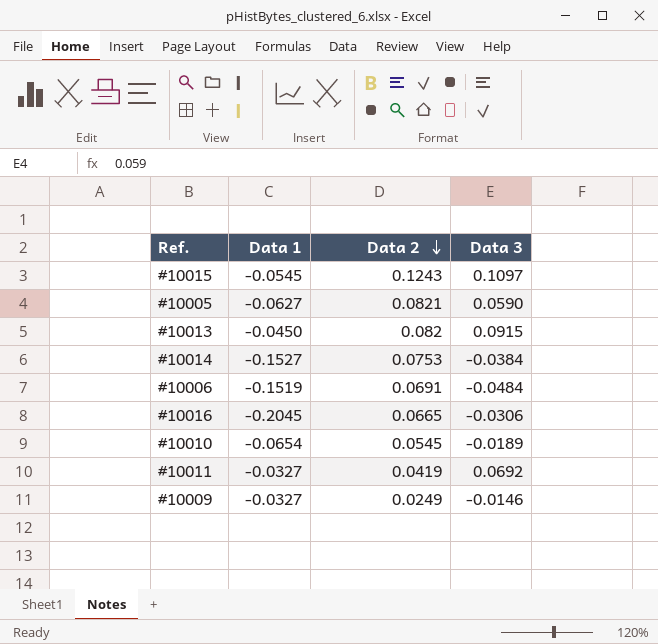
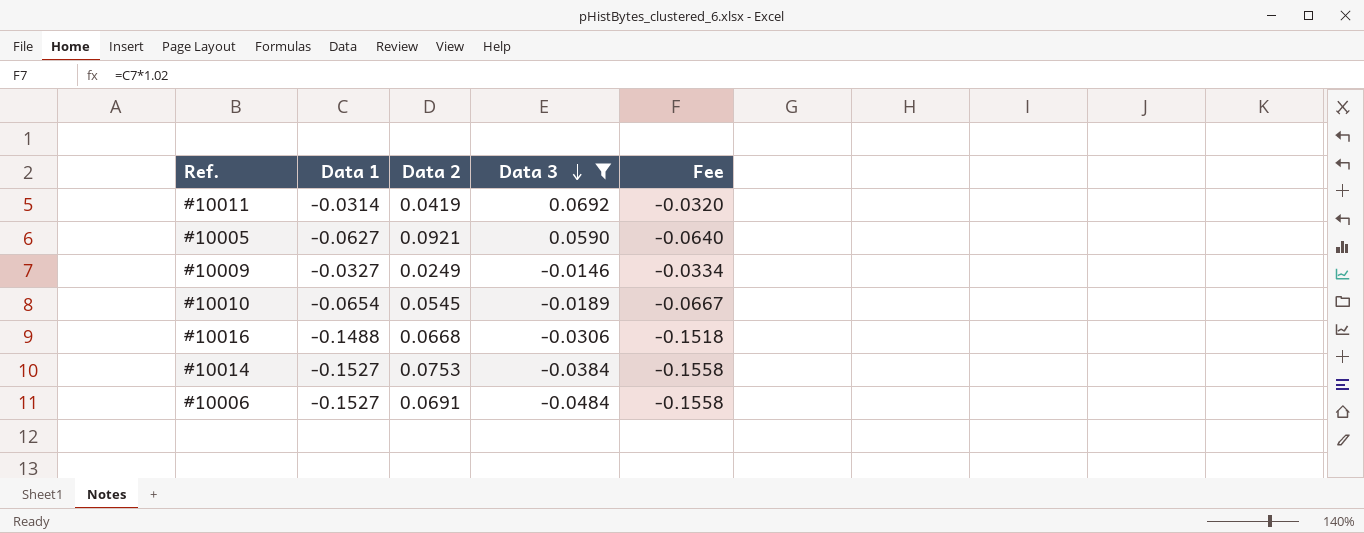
filter: none -> Data 3 <= 0.0692
row order: Data 2 descending -> Data 3 descending
column Fee | formula: none -> [Data 1] * 1.02
#10011 | Data 1: -0.0327 -> -0.0314
#10005 | Data 2: 0.0821 -> 0.0921
#10016 | Data 1: -0.2045 -> -0.1488
#10016 | Data 2: 0.0665 -> 0.0668
#10006 | Data 1: -0.1519 -> -0.1527

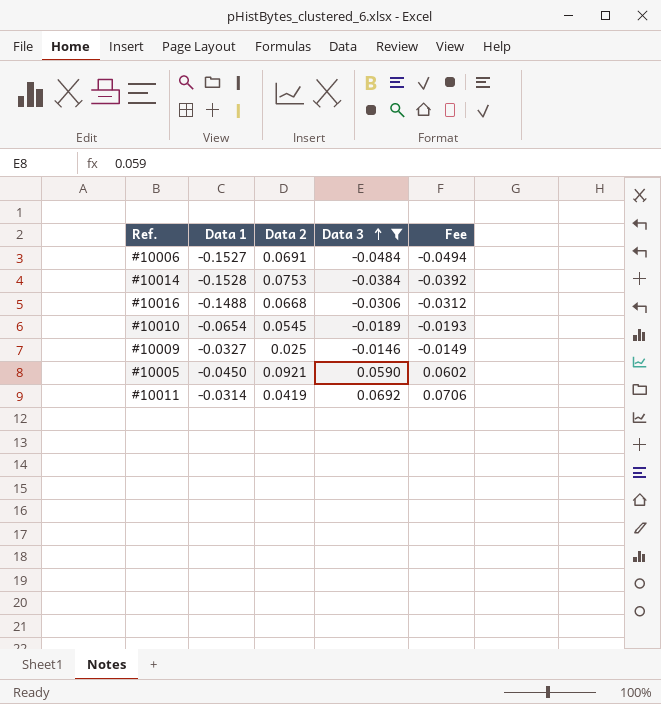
row order: Data 3 descending -> Data 3 ascending
column Fee | formula: [Data 1] * 1.02 -> [Data 3] * 1.02
#10014 | Data 1: -0.1527 -> -0.1528
#10009 | Data 2: 0.0249 -> 0.025
#10005 | Data 1: -0.0627 -> -0.0450

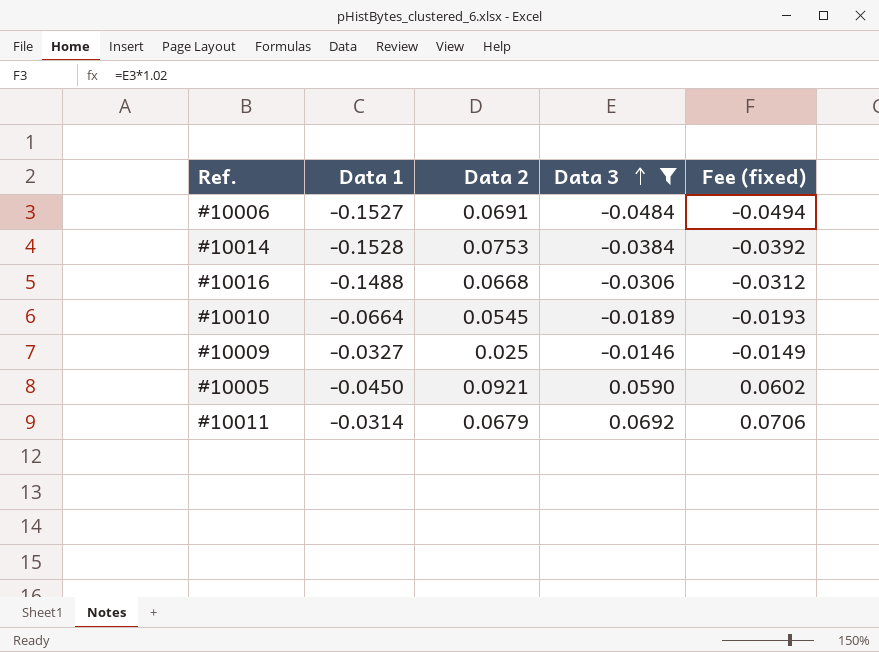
column name: Fee -> Fee (fixed)
#10010 | Data 1: -0.0654 -> -0.0664
#10011 | Data 2: 0.0419 -> 0.0679

